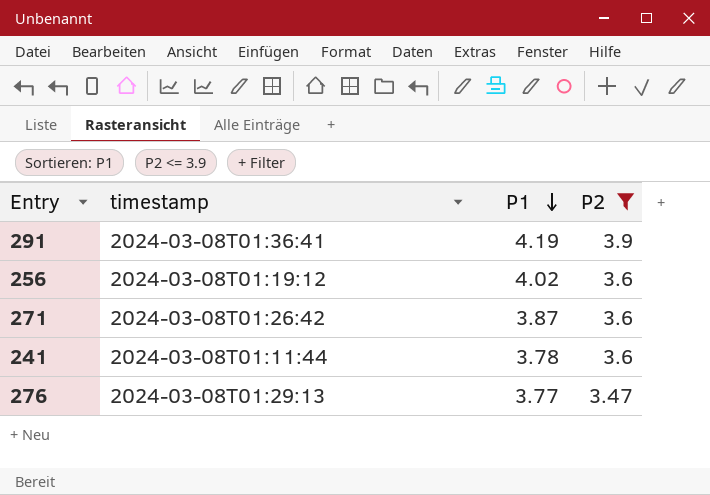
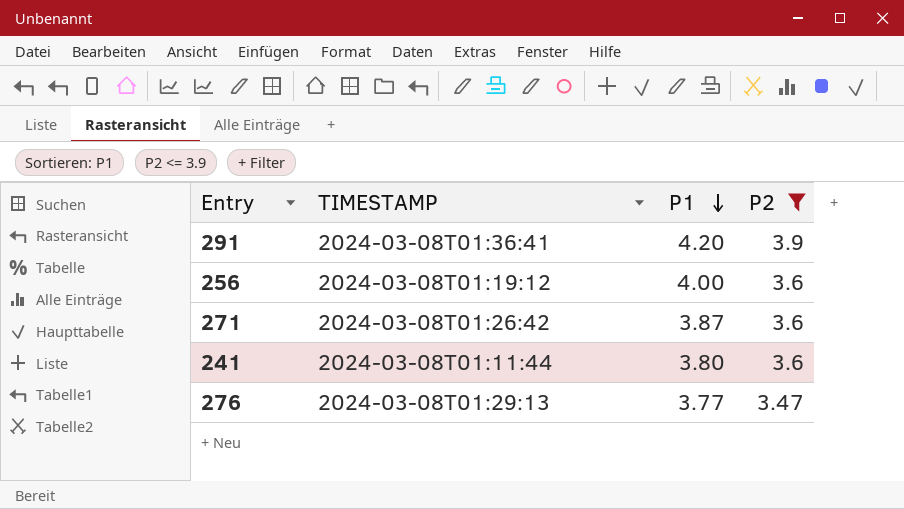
column name: timestamp -> TIMESTAMP
291 | P1: 4.19 -> 4.20
256 | P1: 4.02 -> 4.00
241 | P1: 3.78 -> 3.80

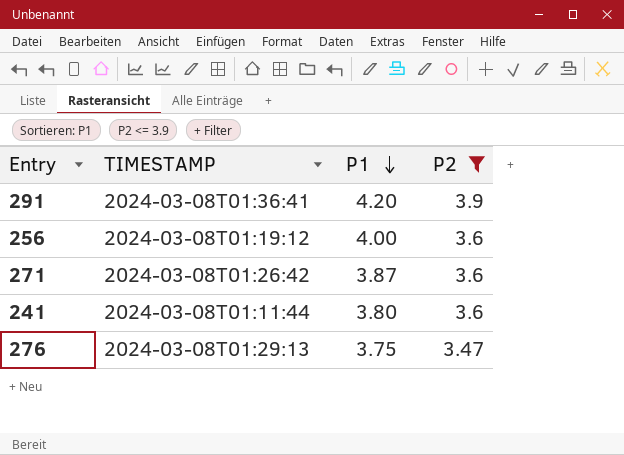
276 | P1: 3.77 -> 3.75

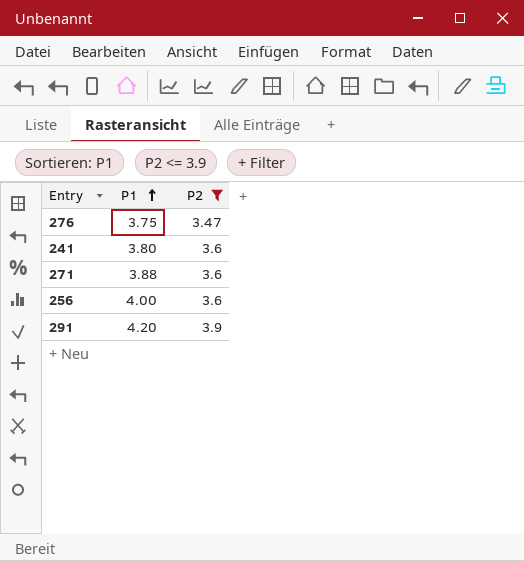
row order: P1 descending -> P1 ascending
column TIMESTAMP | position: 2 -> none
271 | P1: 3.87 -> 3.88

